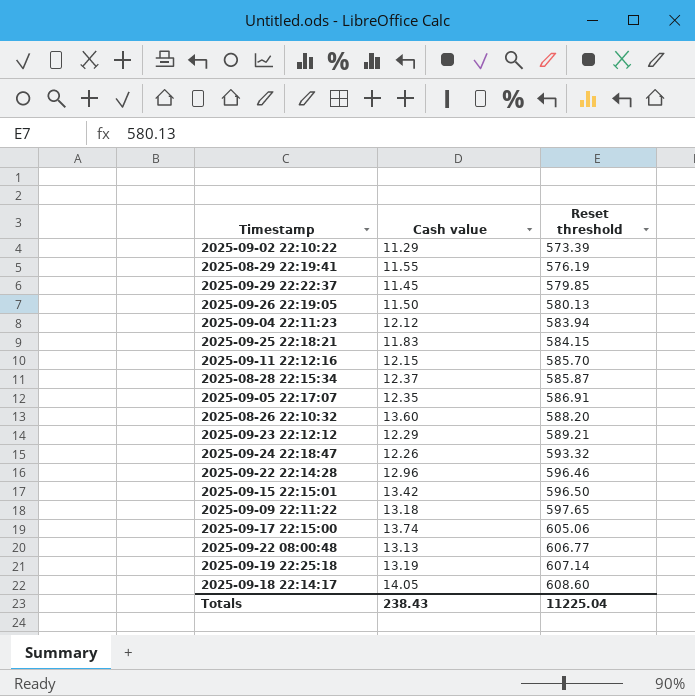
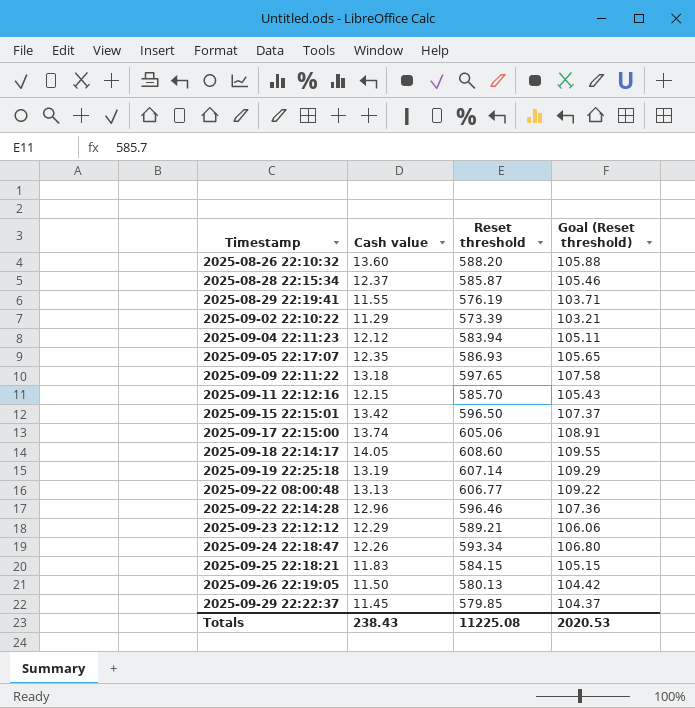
row order: Reset threshold ascending -> Timestamp ascending
column Goal (Reset threshold) | formula: none -> [Reset threshold] * 0.18
2025-09-05 22:17:07 | Reset threshold: 586.91 -> 586.93
2025-09-24 22:18:47 | Reset threshold: 593.32 -> 593.34
Totals | Reset threshold: 11225.04 -> 11225.08

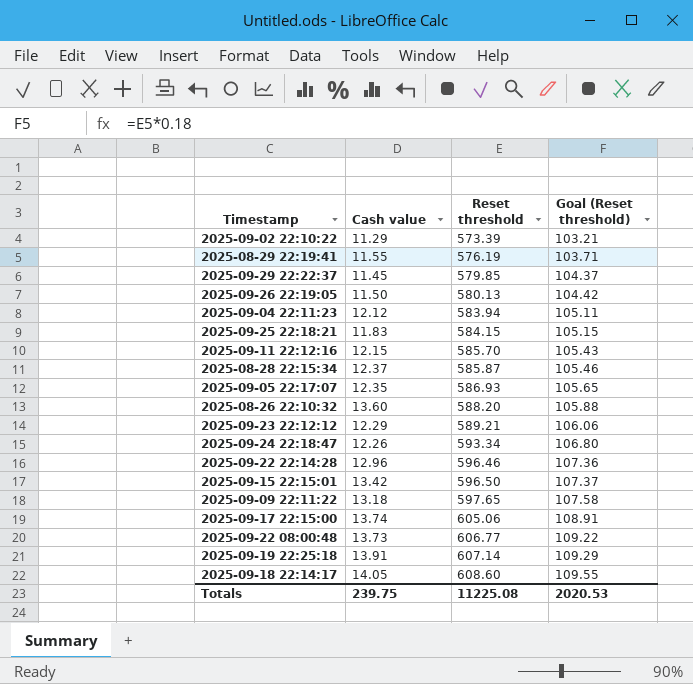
row order: Timestamp ascending -> Reset threshold ascending
2025-09-22 08:00:48 | Cash value: 13.13 -> 13.73
2025-09-19 22:25:18 | Cash value: 13.19 -> 13.91
Totals | Cash value: 238.43 -> 239.75

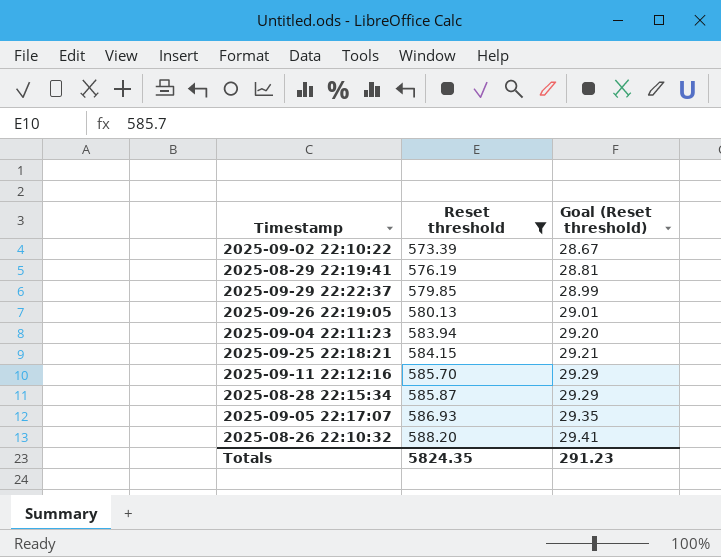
filter: none -> Reset threshold <= 588.20
column Cash value | position: 2 -> none
column Goal (Reset threshold) | formula: [Reset threshold] * 0.18 -> [Reset threshold] * 0.05
Totals | Reset threshold: 11225.08 -> 5824.35
Totals | Goal (Reset threshold): 2020.53 -> 291.23

